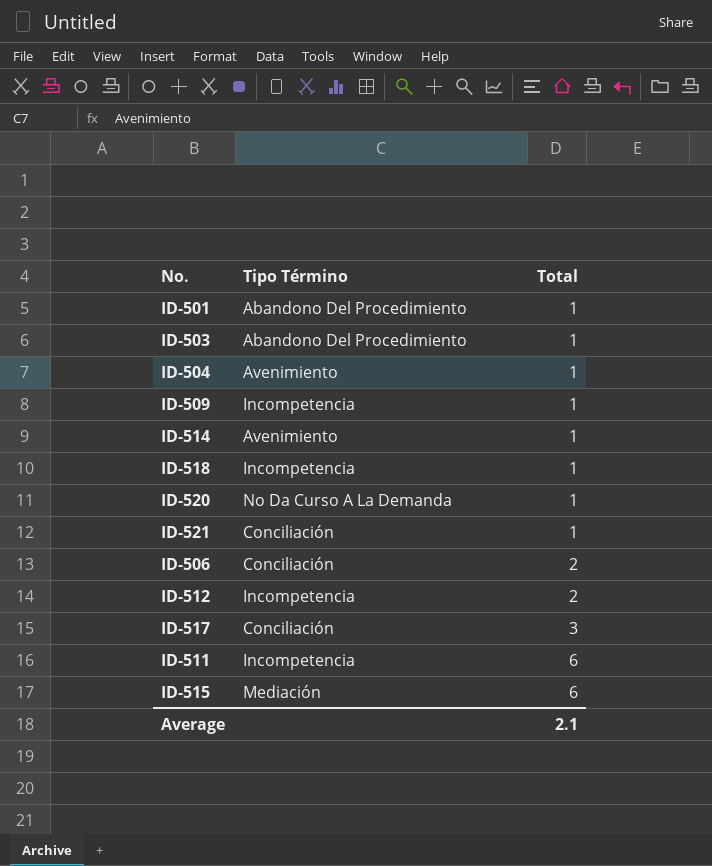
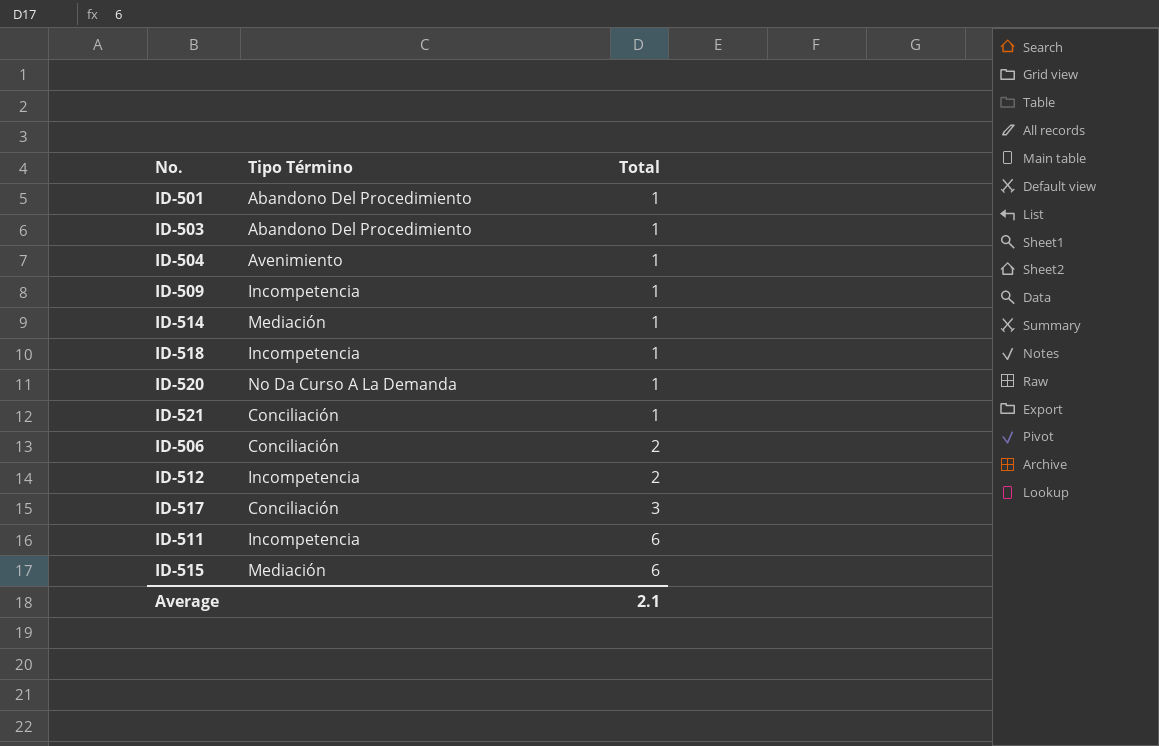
ID-514 | Tipo Término: Avenimiento -> Mediación

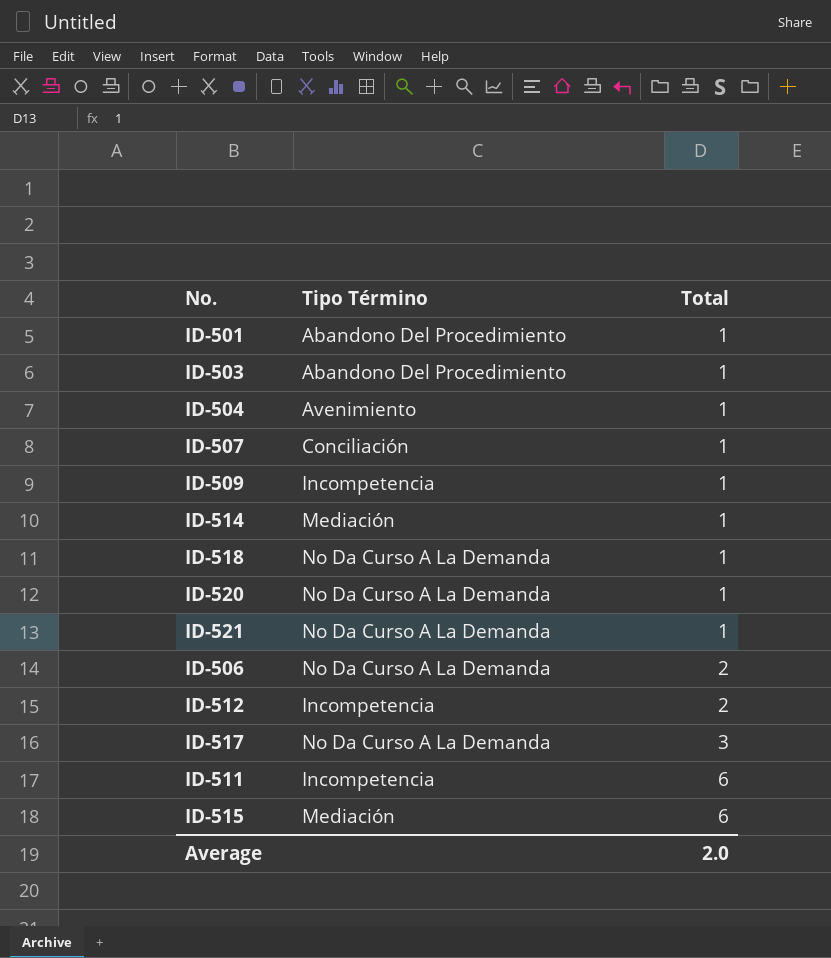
row ID-507: none -> Conciliación | 1
ID-518 | Tipo Término: Incompetencia -> No Da Curso A La Demanda
ID-521 | Tipo Término: Conciliación -> No Da Curso A La Demanda
ID-506 | Tipo Término: Conciliación -> No Da Curso A La Demanda
ID-517 | Tipo Término: Conciliación -> No Da Curso A La Demanda
Average | Total: 2.1 -> 2.0

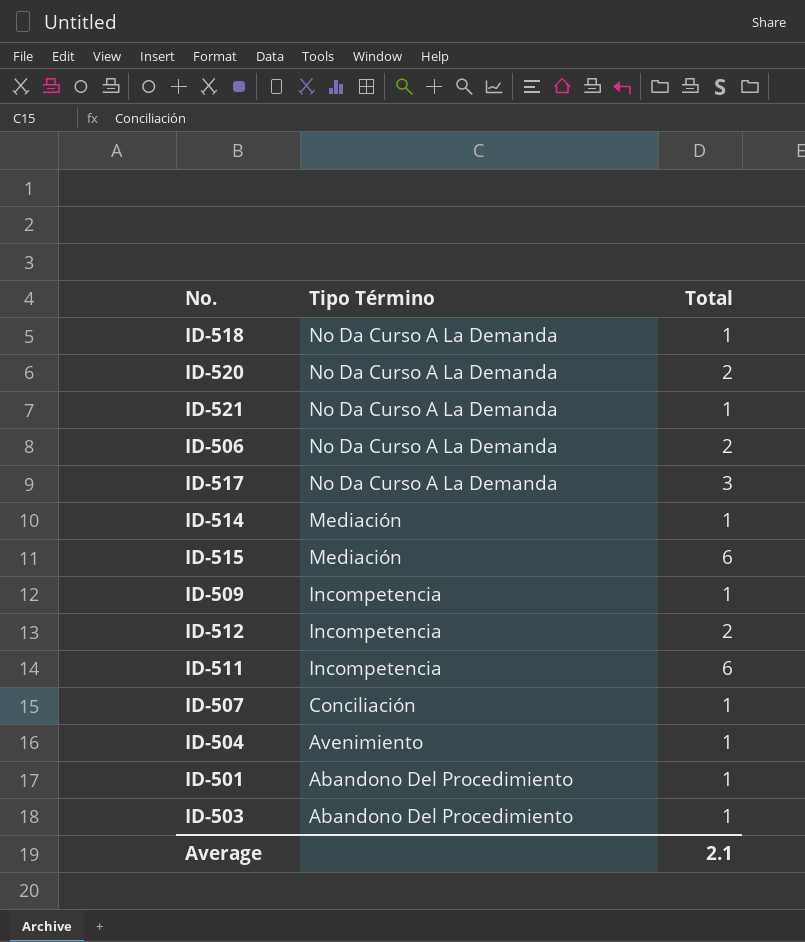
row order: Total ascending -> Tipo Término descending
ID-520 | Total: 1 -> 2
Average | Total: 2.0 -> 2.1

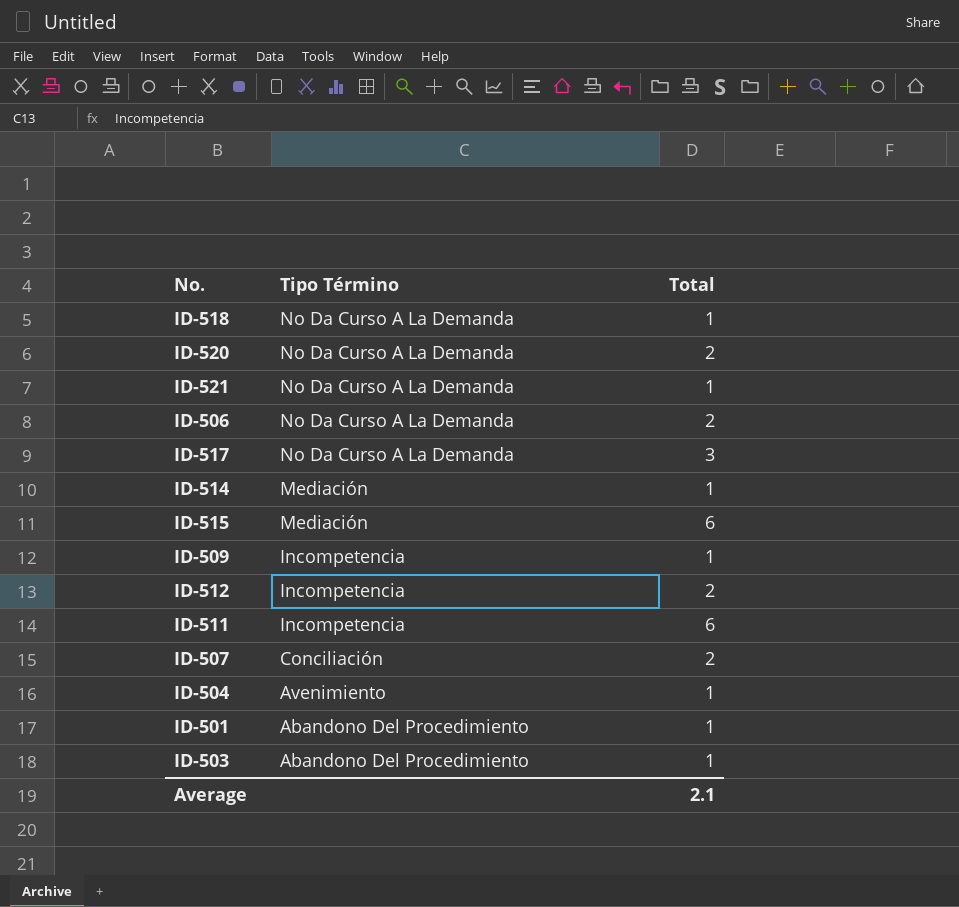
ID-507 | Total: 1 -> 2

